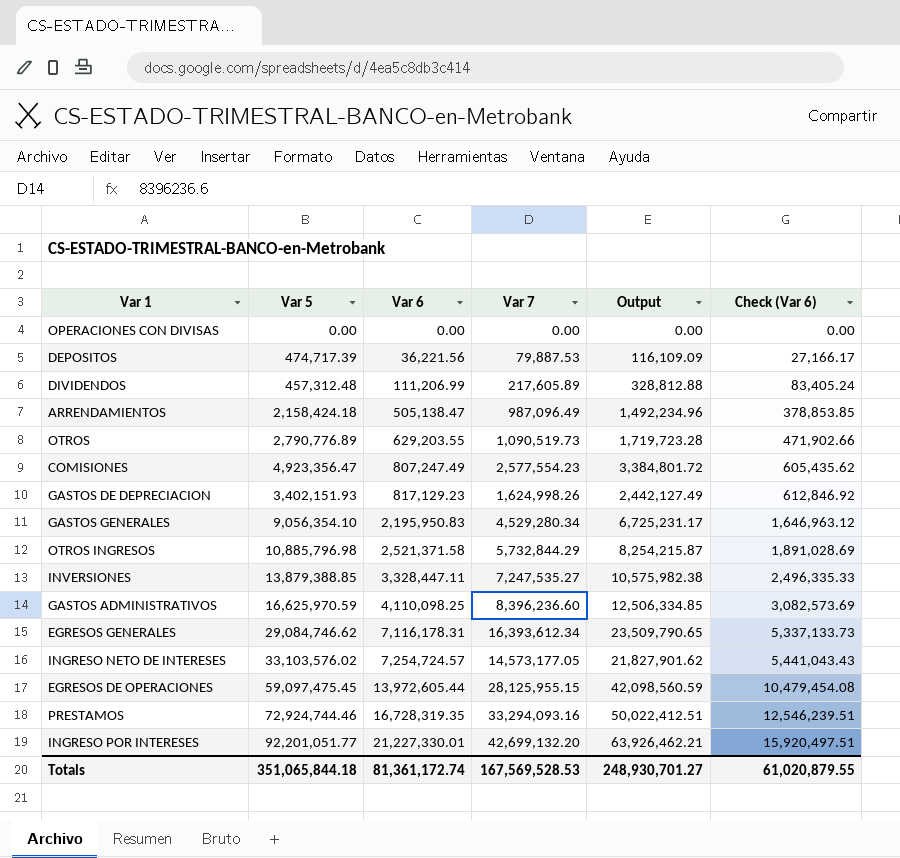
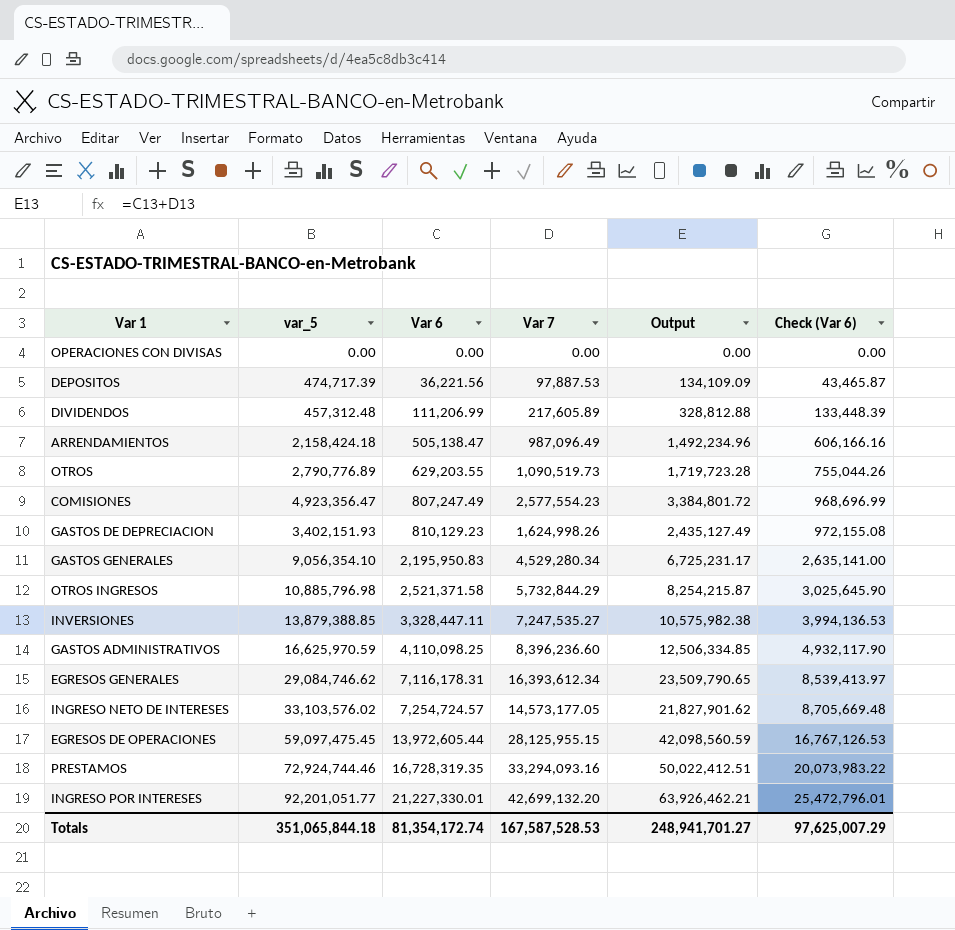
column name: Var 5 -> var_5
column Check (Var 6) | formula: [Var 6] * 0.75 -> [Var 6] * 1.2
DEPOSITOS | Var 7: 79,887.53 -> 97,887.53
DEPOSITOS | Output: 116,109.09 -> 134,109.09
GASTOS DE DEPRECIACION | Var 6: 817,129.23 -> 810,129.23
GASTOS DE DEPRECIACION | Output: 2,442,127.49 -> 2,435,127.49
Totals | Var 6: 81,361,172.74 -> 81,354,172.74
Totals | Var 7: 167,569,528.53 -> 167,587,528.53
Totals | Output: 248,930,701.27 -> 248,941,701.27
Totals | Check (Var 6): 61,020,879.55 -> 97,625,007.29

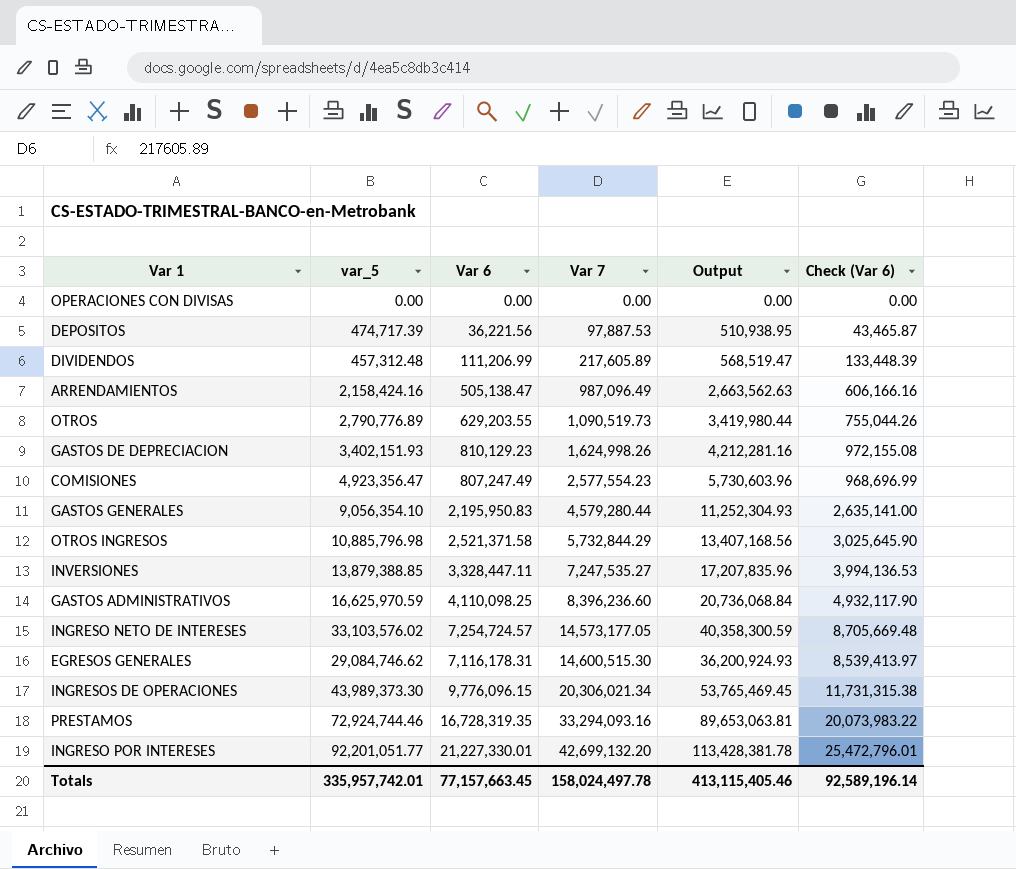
row order: Var 6 ascending -> Var 7 ascending
column Output | formula: [Var 6] + [Var 7] -> [var_5] + [Var 6]
row EGRESOS DE OPERACIONES: 59,097,475.45 | 13,972,605.44 | 28,125,955.15 | 42,098,560.59 | 16,767,126.53 -> none
ARRENDAMIENTOS | var_5: 2,158,424.18 -> 2,158,424.16
GASTOS GENERALES | Var 7: 4,529,280.34 -> 4,579,280.44
EGRESOS GENERALES | Var 7: 16,393,612.34 -> 14,600,515.30
row INGRESOS DE OPERACIONES: none -> 43,989,373.30 | 9,776,096.15 | 20,306,021.34 | 53,765,469.45 | 11,731,315.38
Totals | var_5: 351,065,844.18 -> 335,957,742.01
Totals | Var 6: 81,354,172.74 -> 77,157,663.45
Totals | Var 7: 167,587,528.53 -> 158,024,497.78
Totals | Output: 248,941,701.27 -> 413,115,405.46
Totals | Check (Var 6): 97,625,007.29 -> 92,589,196.14

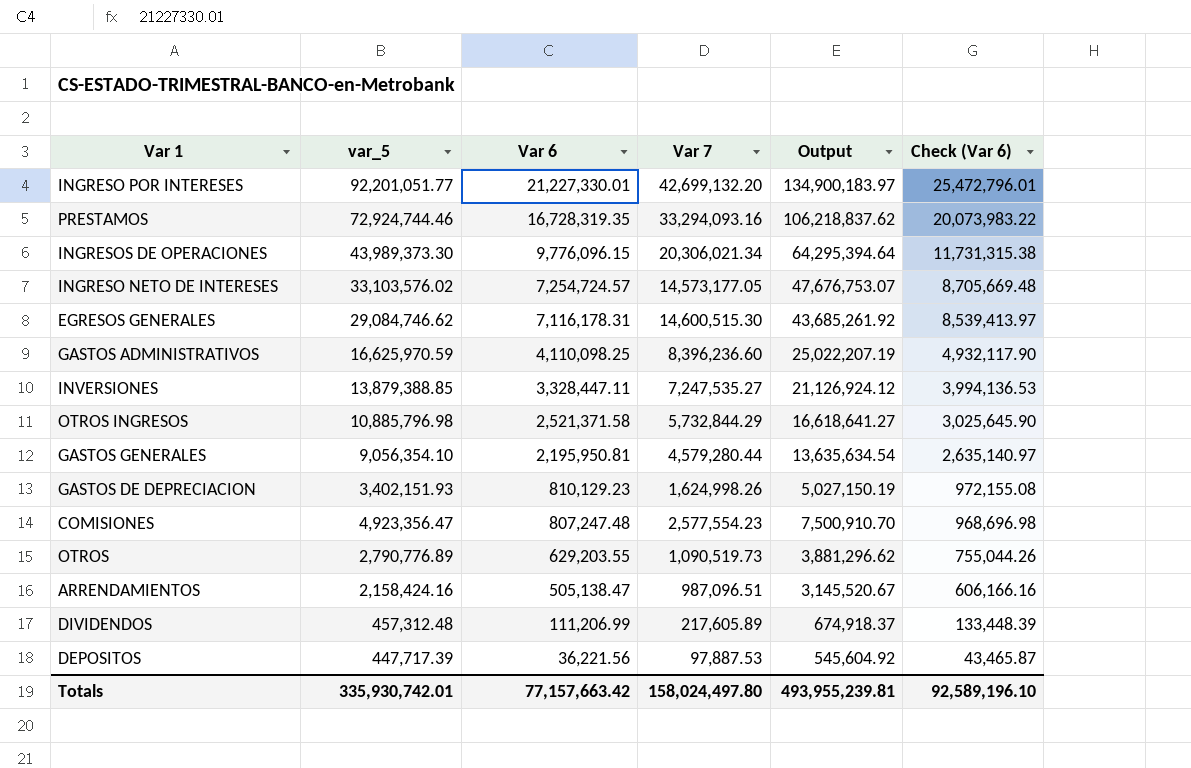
row order: Var 7 ascending -> Var 6 descending
column Output | formula: [var_5] + [Var 6] -> [var_5] + [Var 7]
row OPERACIONES CON DIVISAS: 0.00 | 0.00 | 0.00 | 0.00 | 0.00 -> none
GASTOS GENERALES | Var 6: 2,195,950.83 -> 2,195,950.81
GASTOS GENERALES | Check (Var 6): 2,635,141.00 -> 2,635,140.97
COMISIONES | Var 6: 807,247.49 -> 807,247.48
COMISIONES | Check (Var 6): 968,696.99 -> 968,696.98
ARRENDAMIENTOS | Var 7: 987,096.49 -> 987,096.51
DEPOSITOS | var_5: 474,717.39 -> 447,717.39
Totals | var_5: 335,957,742.01 -> 335,930,742.01
Totals | Var 6: 77,157,663.45 -> 77,157,663.42
Totals | Var 7: 158,024,497.78 -> 158,024,497.80
Totals | Output: 413,115,405.46 -> 493,955,239.81
Totals | Check (Var 6): 92,589,196.14 -> 92,589,196.10

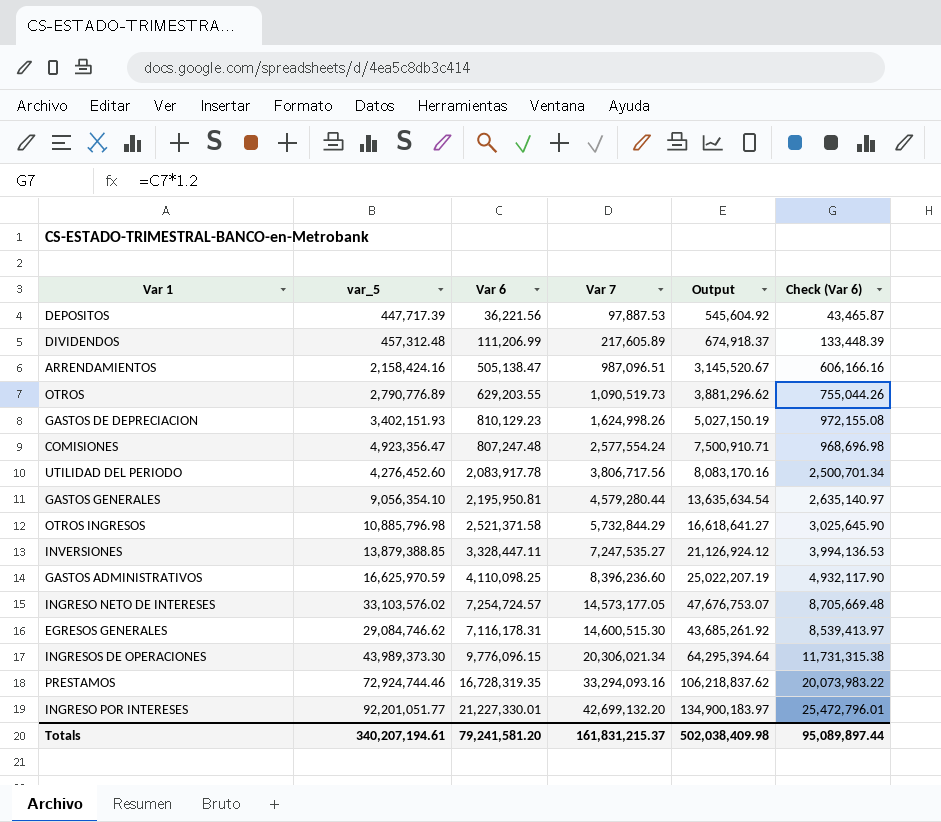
row order: Var 6 descending -> Var 7 ascending
COMISIONES | Var 7: 2,577,554.23 -> 2,577,554.24
COMISIONES | Output: 7,500,910.70 -> 7,500,910.71
row UTILIDAD DEL PERIODO: none -> 4,276,452.60 | 2,083,917.78 | 3,806,717.56 | 8,083,170.16 | 2,500,701.34
Totals | var_5: 335,930,742.01 -> 340,207,194.61
Totals | Var 6: 77,157,663.42 -> 79,241,581.20
Totals | Var 7: 158,024,497.80 -> 161,831,215.37
Totals | Output: 493,955,239.81 -> 502,038,409.98
Totals | Check (Var 6): 92,589,196.10 -> 95,089,897.44

